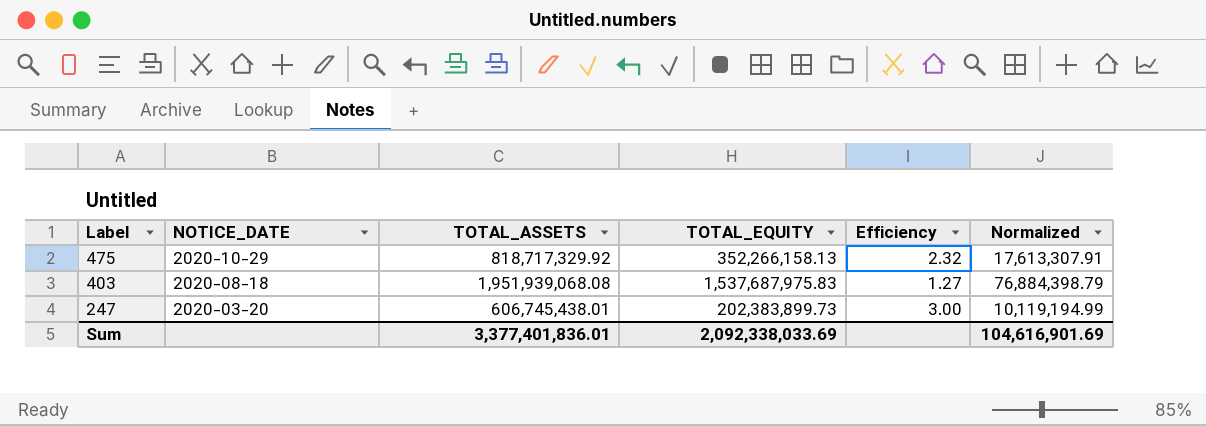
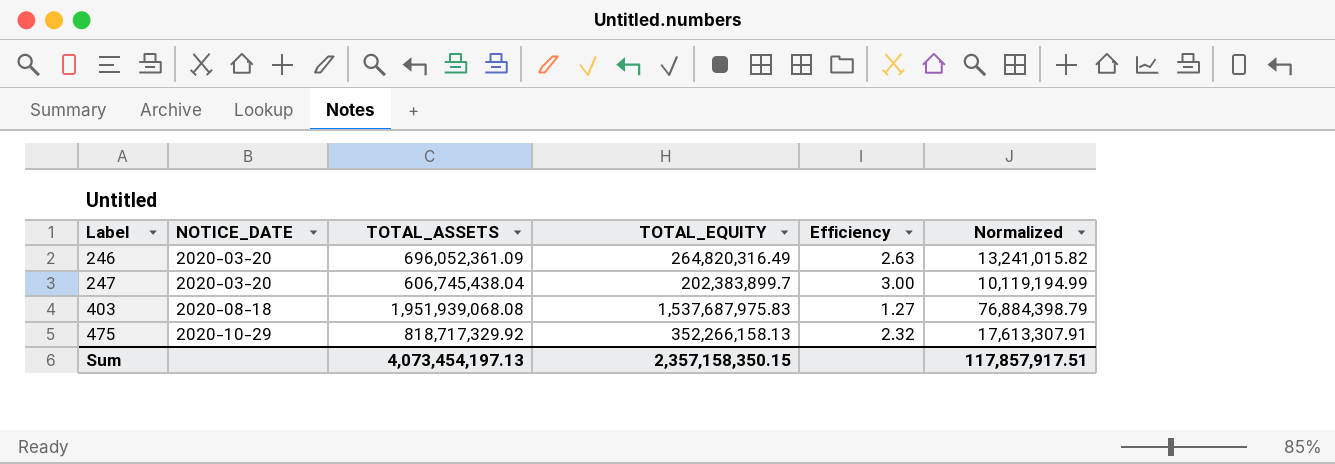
row order: Label descending -> Label ascending
row 246: none -> 2020-03-20 | 696,052,361.09 | 264,820,316.49 | 2.63 | 13,241,015.82
247 | TOTAL_ASSETS: 606,745,438.01 -> 606,745,438.04
247 | TOTAL_EQUITY: 202,383,899.73 -> 202,383,899.7
Sum | TOTAL_ASSETS: 3,377,401,836.01 -> 4,073,454,197.13
Sum | TOTAL_EQUITY: 2,092,338,033.69 -> 2,357,158,350.15
Sum | Normalized: 104,616,901.69 -> 117,857,917.51

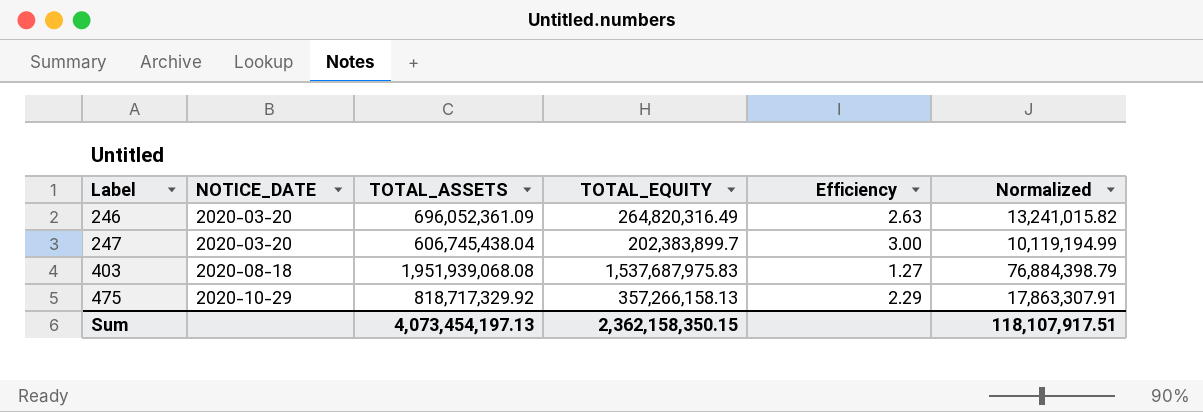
475 | TOTAL_EQUITY: 352,266,158.13 -> 357,266,158.13
475 | Efficiency: 2.32 -> 2.29
475 | Normalized: 17,613,307.91 -> 17,863,307.91
Sum | TOTAL_EQUITY: 2,357,158,350.15 -> 2,362,158,350.15
Sum | Normalized: 117,857,917.51 -> 118,107,917.51

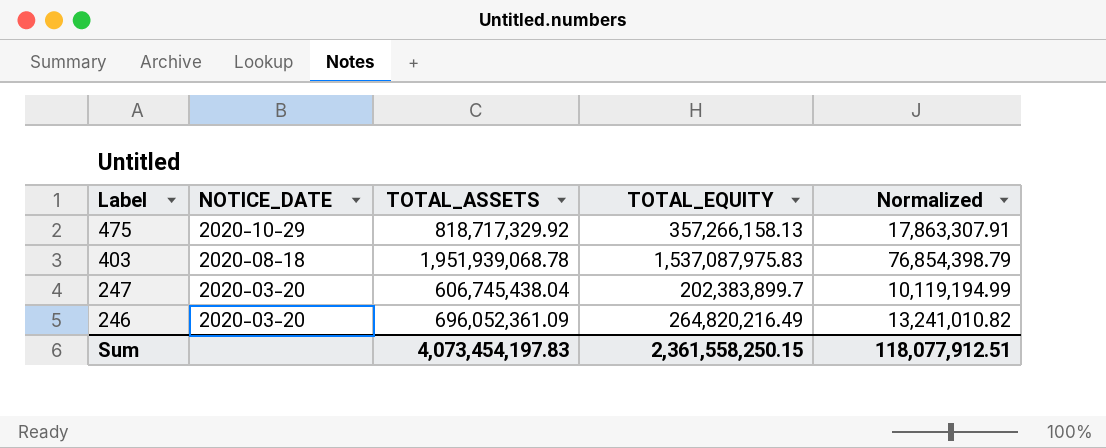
row order: Label ascending -> Label descending
column Efficiency | formula: [TOTAL_ASSETS] / [TOTAL_EQUITY] -> none
403 | TOTAL_ASSETS: 1,951,939,068.08 -> 1,951,939,068.78
403 | TOTAL_EQUITY: 1,537,687,975.83 -> 1,537,087,975.83
403 | Normalized: 76,884,398.79 -> 76,854,398.79
246 | TOTAL_EQUITY: 264,820,316.49 -> 264,820,216.49
246 | Normalized: 13,241,015.82 -> 13,241,010.82
Sum | TOTAL_ASSETS: 4,073,454,197.13 -> 4,073,454,197.83
Sum | TOTAL_EQUITY: 2,362,158,350.15 -> 2,361,558,250.15
Sum | Normalized: 118,107,917.51 -> 118,077,912.51

